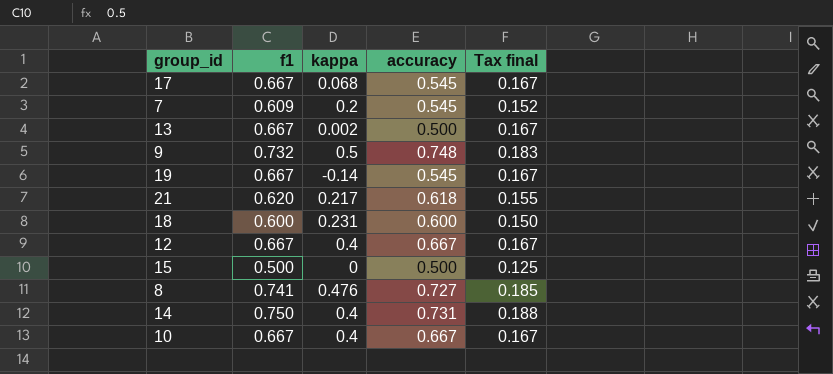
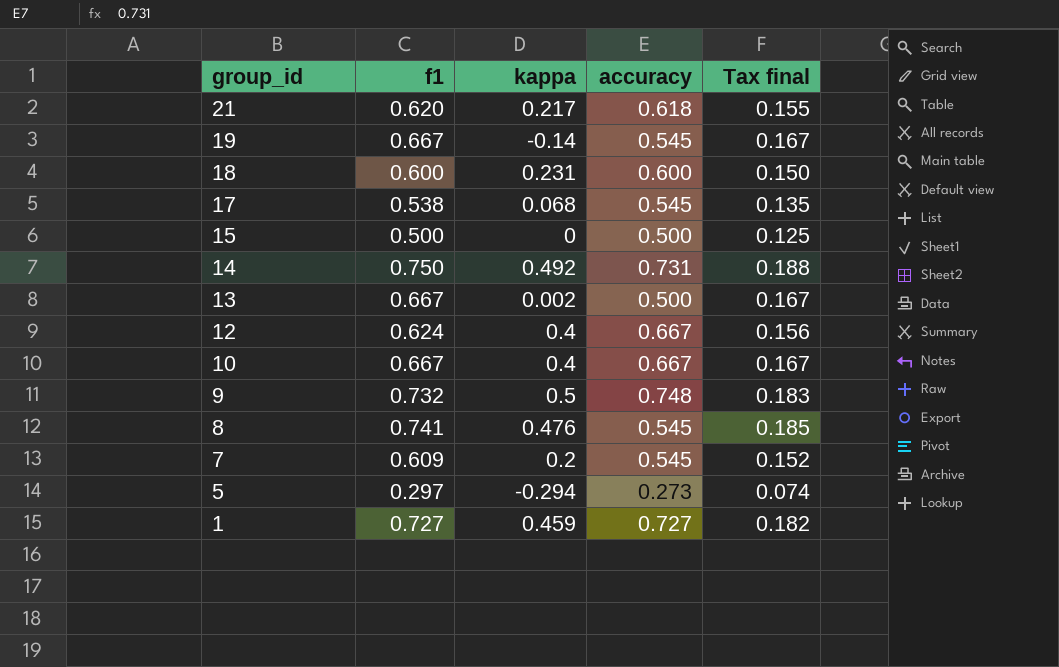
row order: none -> group_id descending
17 | f1: 0.667 -> 0.538
17 | Tax final: 0.167 -> 0.135
14 | kappa: 0.4 -> 0.492
12 | f1: 0.667 -> 0.624
12 | Tax final: 0.167 -> 0.156
8 | accuracy: 0.727 -> 0.545
row 5: none -> 0.297 | -0.294 | 0.273 | 0.074
row 1: none -> 0.727 | 0.459 | 0.727 | 0.182

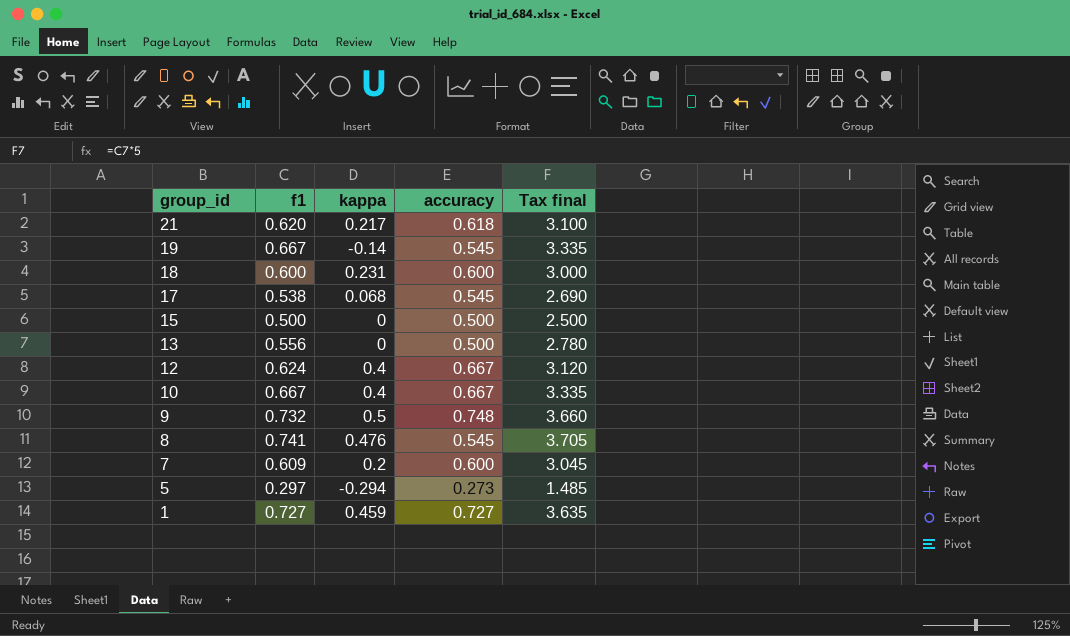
column Tax final | formula: [f1] * 0.25 -> [f1] * 5
row 14: 0.750 | 0.492 | 0.731 | 0.188 -> none
13 | f1: 0.667 -> 0.556
13 | kappa: 0.002 -> 0
7 | accuracy: 0.545 -> 0.600

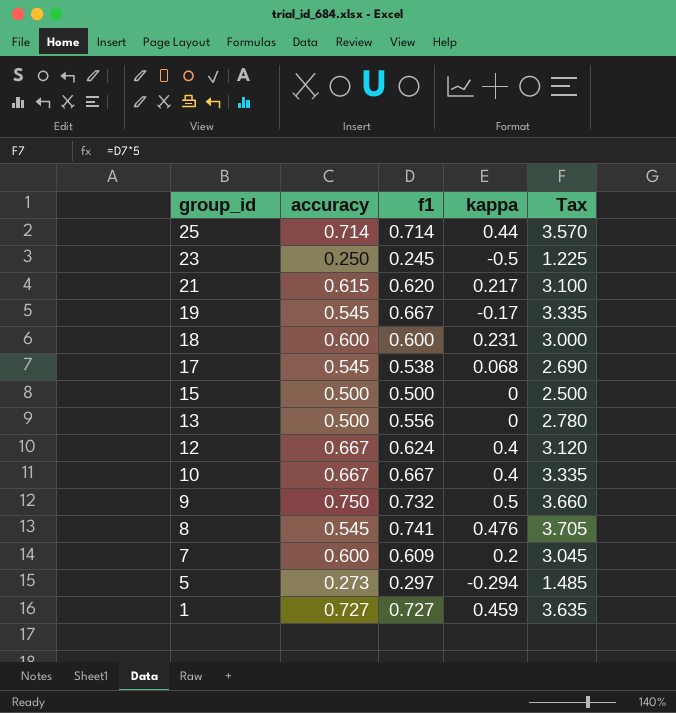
column accuracy | position: 4 -> 2
column name: Tax final -> Tax
row 25: none -> 0.714 | 0.714 | 0.44 | 3.570
row 23: none -> 0.250 | 0.245 | -0.5 | 1.225
21 | accuracy: 0.618 -> 0.615
19 | kappa: -0.14 -> -0.17
9 | accuracy: 0.748 -> 0.750

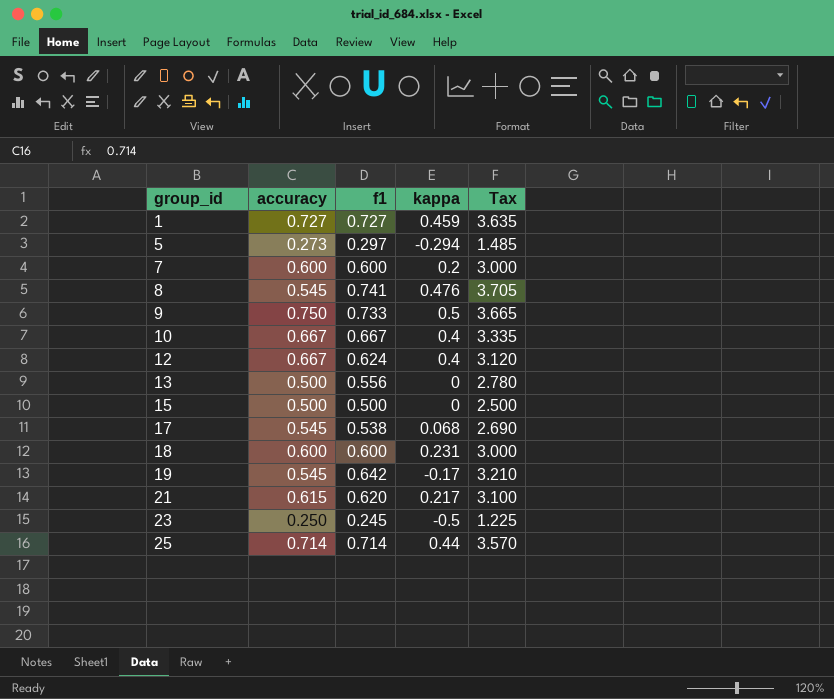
row order: group_id descending -> group_id ascending
7 | f1: 0.609 -> 0.600
7 | Tax: 3.045 -> 3.000
9 | f1: 0.732 -> 0.733
9 | Tax: 3.660 -> 3.665
19 | f1: 0.667 -> 0.642
19 | Tax: 3.335 -> 3.210

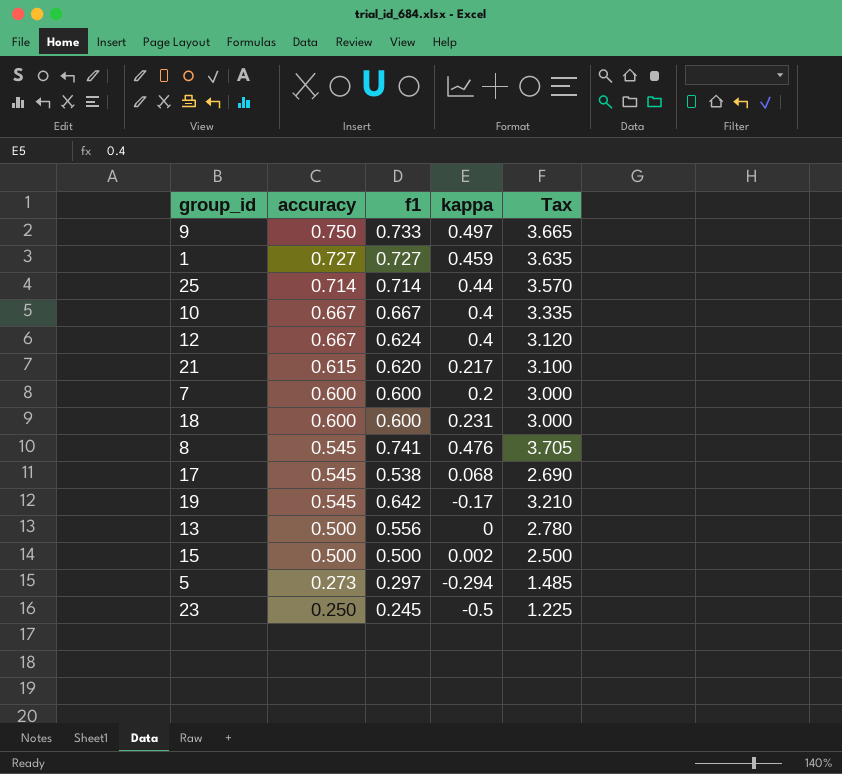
row order: group_id ascending -> accuracy descending
9 | kappa: 0.5 -> 0.497
15 | kappa: 0 -> 0.002

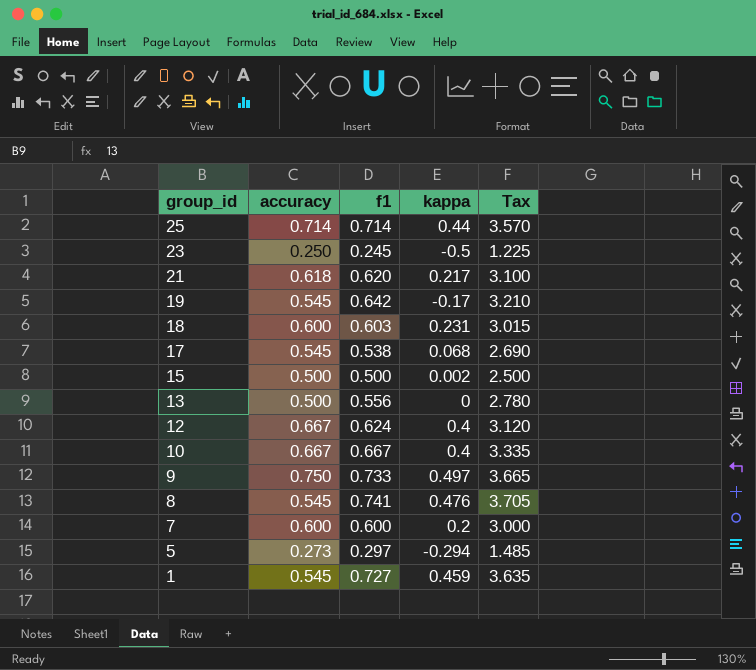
row order: accuracy descending -> group_id descending
21 | accuracy: 0.615 -> 0.618
18 | f1: 0.600 -> 0.603
18 | Tax: 3.000 -> 3.015
1 | accuracy: 0.727 -> 0.545

